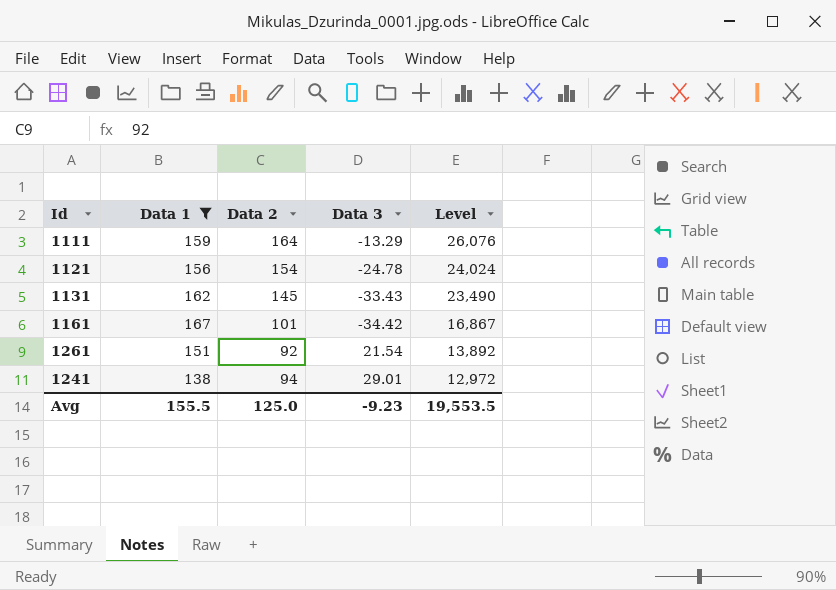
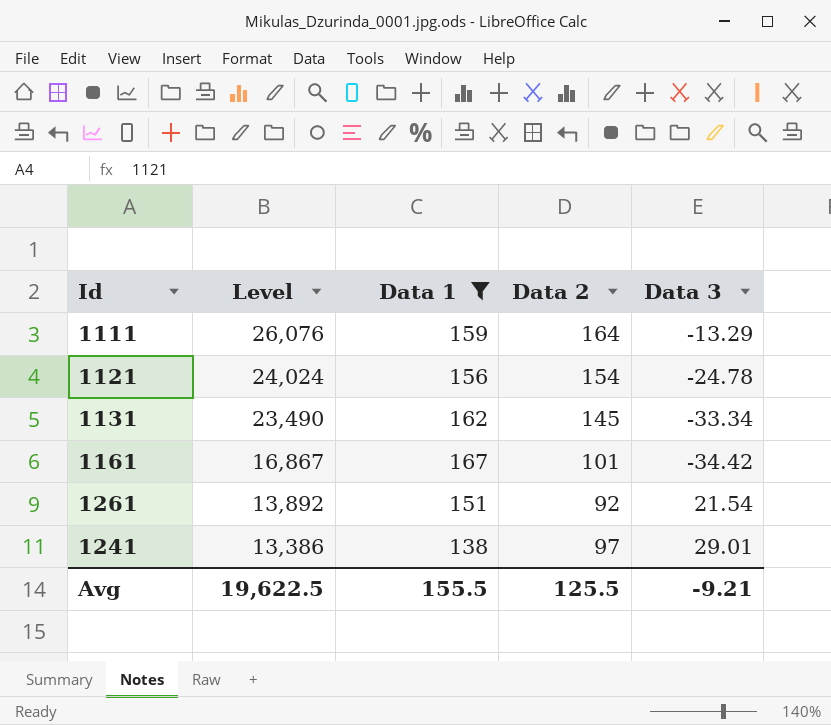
column Level | position: 5 -> 2
1131 | Data 3: -33.43 -> -33.34
1241 | Level: 12,972 -> 13,386
1241 | Data 2: 94 -> 97
Avg | Level: 19,553.5 -> 19,622.5
Avg | Data 2: 125.0 -> 125.5
Avg | Data 3: -9.23 -> -9.21

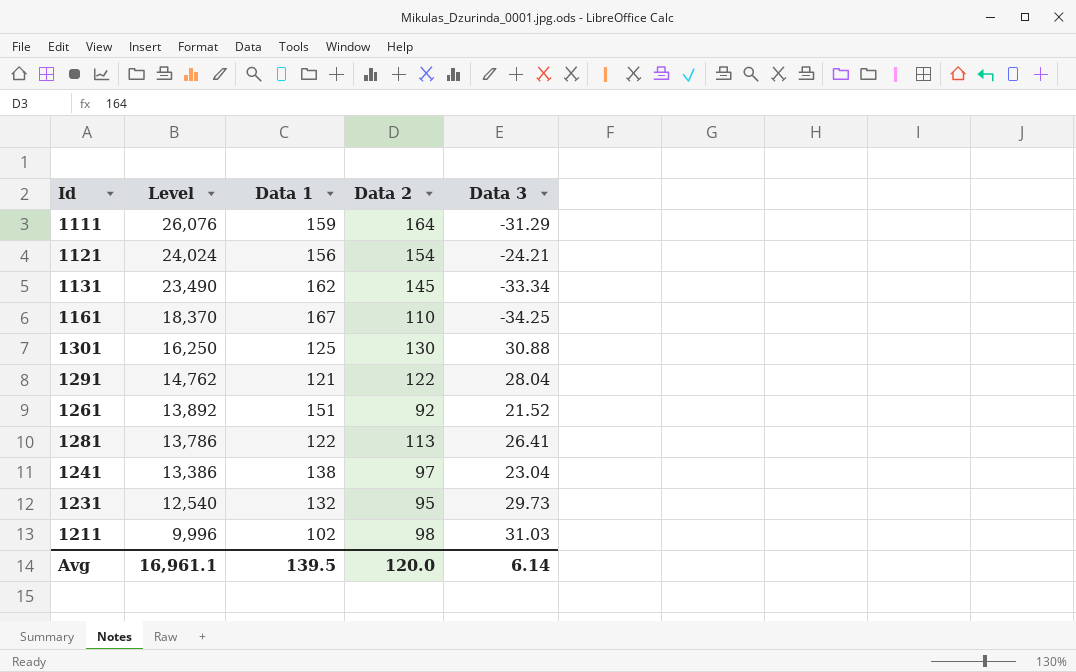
filter: Data 1 >= 138 -> none
1111 | Data 3: -13.29 -> -31.29
1121 | Data 3: -24.78 -> -24.21
1161 | Level: 16,867 -> 18,370
1161 | Data 2: 101 -> 110
1161 | Data 3: -34.42 -> -34.25
1261 | Data 3: 21.54 -> 21.52
1241 | Data 3: 29.01 -> 23.04
Avg | Level: 19,622.5 -> 16,961.1
Avg | Data 1: 155.5 -> 139.5
Avg | Data 2: 125.5 -> 120.0
Avg | Data 3: -9.21 -> 6.14

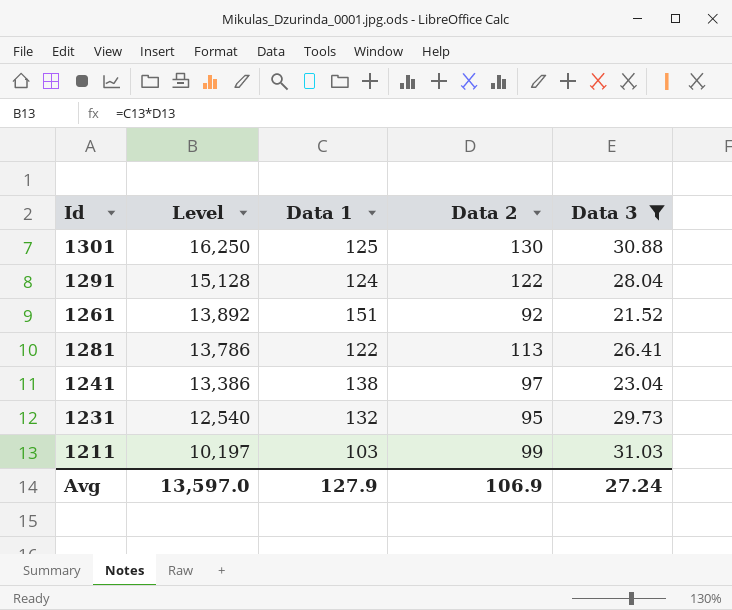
filter: none -> Data 3 >= 21.52
1291 | Level: 14,762 -> 15,128
1291 | Data 1: 121 -> 124
1211 | Level: 9,996 -> 10,197
1211 | Data 1: 102 -> 103
1211 | Data 2: 98 -> 99
Avg | Level: 16,961.1 -> 13,597.0
Avg | Data 1: 139.5 -> 127.9
Avg | Data 2: 120.0 -> 106.9
Avg | Data 3: 6.14 -> 27.24

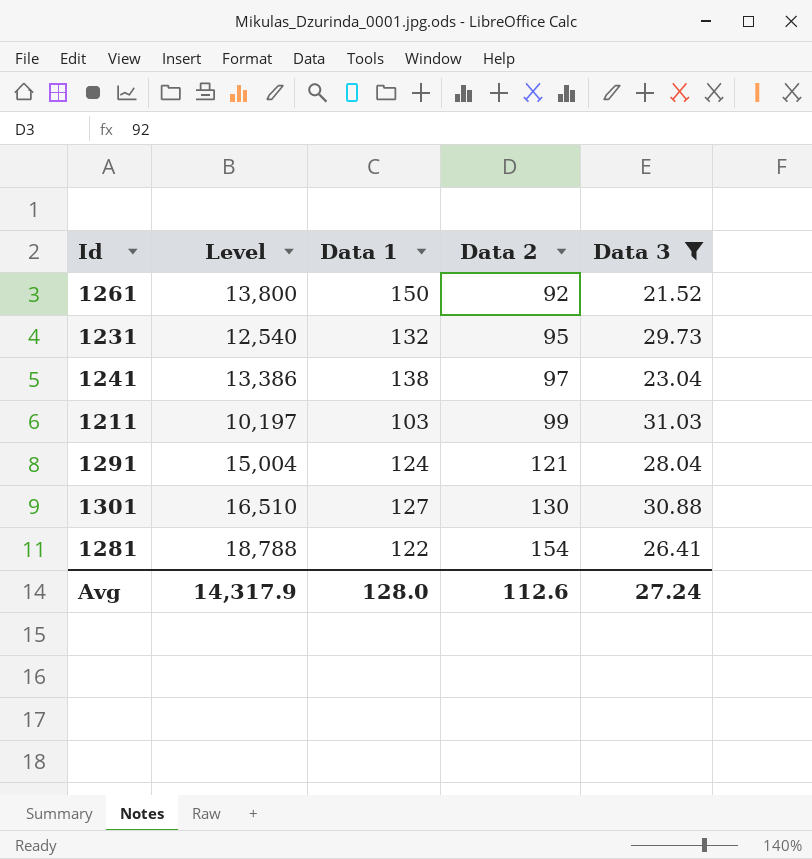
row order: Level descending -> Data 2 ascending
1261 | Level: 13,892 -> 13,800
1261 | Data 1: 151 -> 150
1291 | Level: 15,128 -> 15,004
1291 | Data 2: 122 -> 121
1301 | Level: 16,250 -> 16,510
1301 | Data 1: 125 -> 127
1281 | Level: 13,786 -> 18,788
1281 | Data 2: 113 -> 154
Avg | Level: 13,597.0 -> 14,317.9
Avg | Data 1: 127.9 -> 128.0
Avg | Data 2: 106.9 -> 112.6

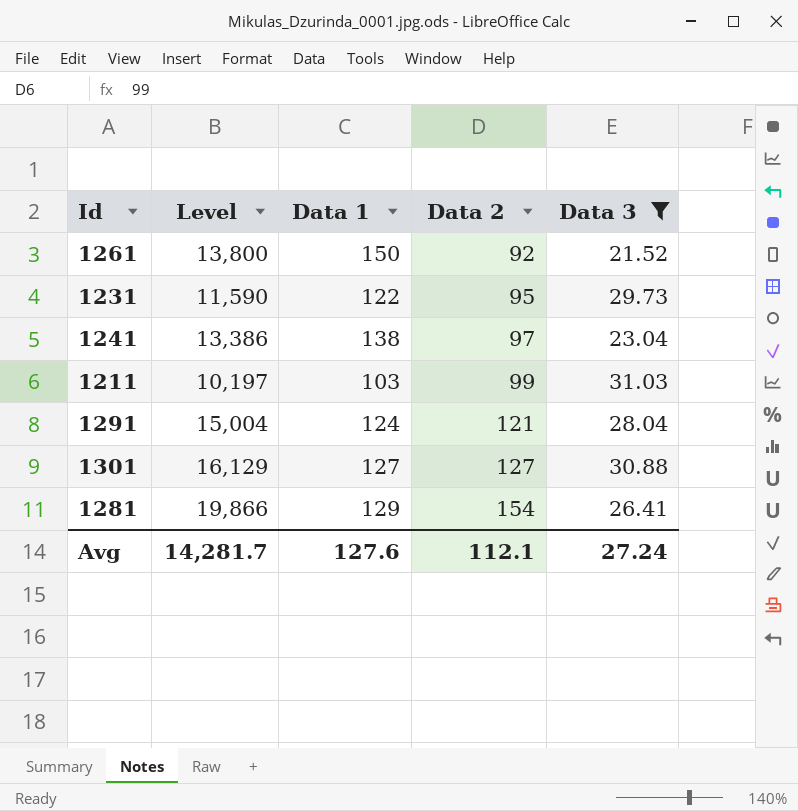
1231 | Level: 12,540 -> 11,590
1231 | Data 1: 132 -> 122
1301 | Level: 16,510 -> 16,129
1301 | Data 2: 130 -> 127
1281 | Level: 18,788 -> 19,866
1281 | Data 1: 122 -> 129
Avg | Level: 14,317.9 -> 14,281.7
Avg | Data 1: 128.0 -> 127.6
Avg | Data 2: 112.6 -> 112.1

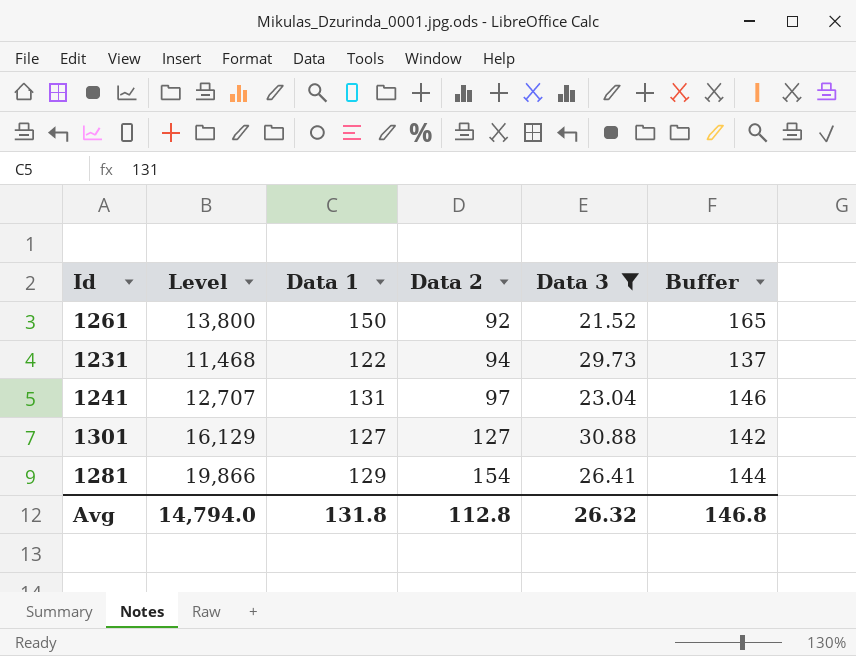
column Buffer | formula: none -> [Data 1] + 15
row 1211: 10,197 | 103 | 99 | 31.03 -> none
row 1291: 15,004 | 124 | 121 | 28.04 -> none
1231 | Level: 11,590 -> 11,468
1231 | Data 2: 95 -> 94
1241 | Level: 13,386 -> 12,707
1241 | Data 1: 138 -> 131
Avg | Level: 14,281.7 -> 14,794.0
Avg | Data 1: 127.6 -> 131.8
Avg | Data 2: 112.1 -> 112.8
Avg | Data 3: 27.24 -> 26.32

